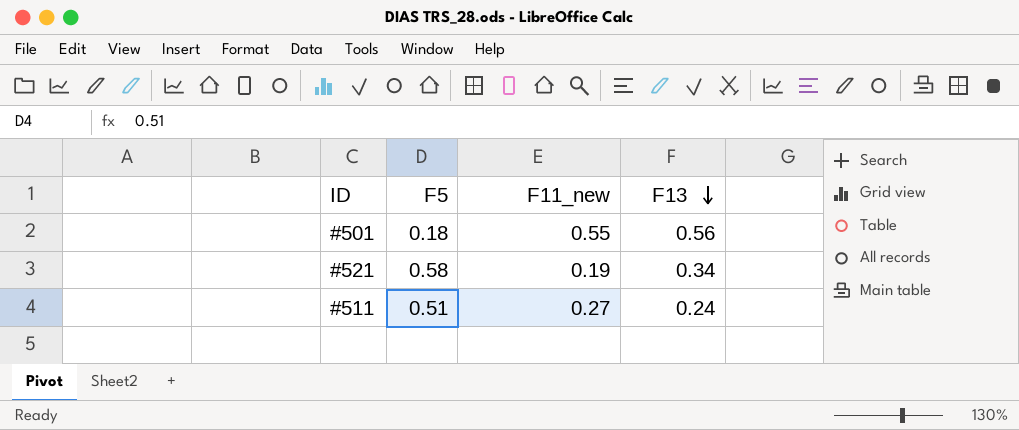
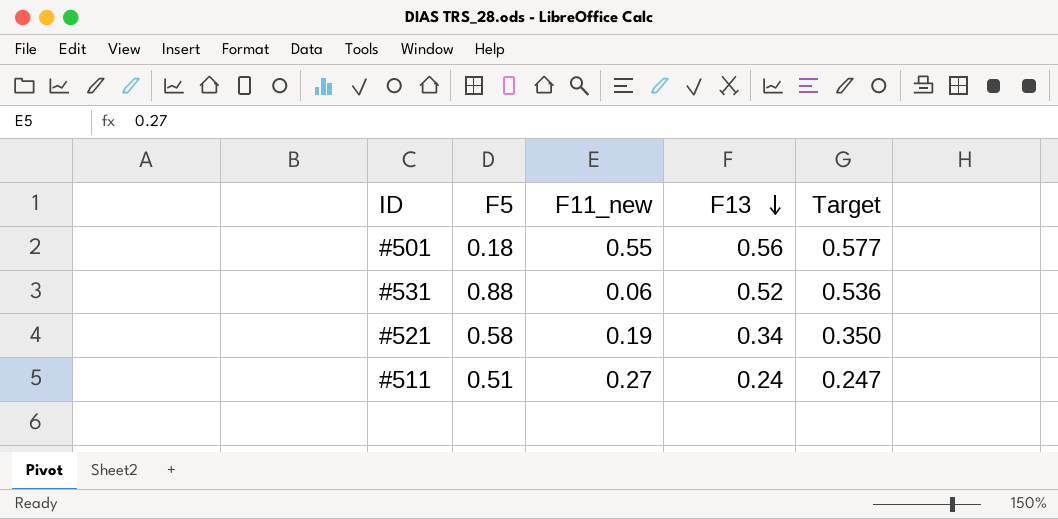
column Target | formula: none -> [F13] * 1.03
row #531: none -> 0.88 | 0.06 | 0.52 | 0.536

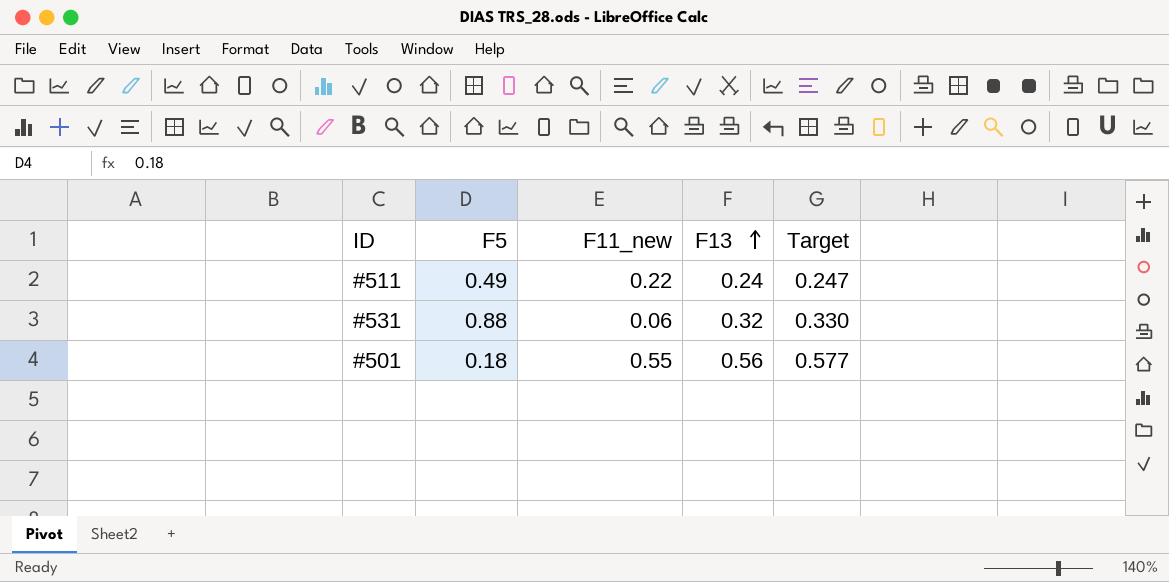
row order: F13 descending -> F13 ascending
row #521: 0.58 | 0.19 | 0.34 | 0.350 -> none
#511 | F5: 0.51 -> 0.49
#511 | F11_new: 0.27 -> 0.22
#531 | F13: 0.52 -> 0.32
#531 | Target: 0.536 -> 0.330

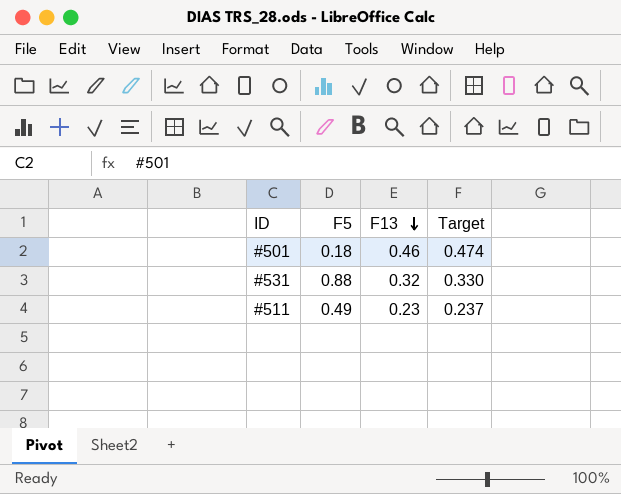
row order: F13 ascending -> F13 descending
column F11_new | position: 3 -> none
#501 | F13: 0.56 -> 0.46
#501 | Target: 0.577 -> 0.474
#511 | F13: 0.24 -> 0.23
#511 | Target: 0.247 -> 0.237

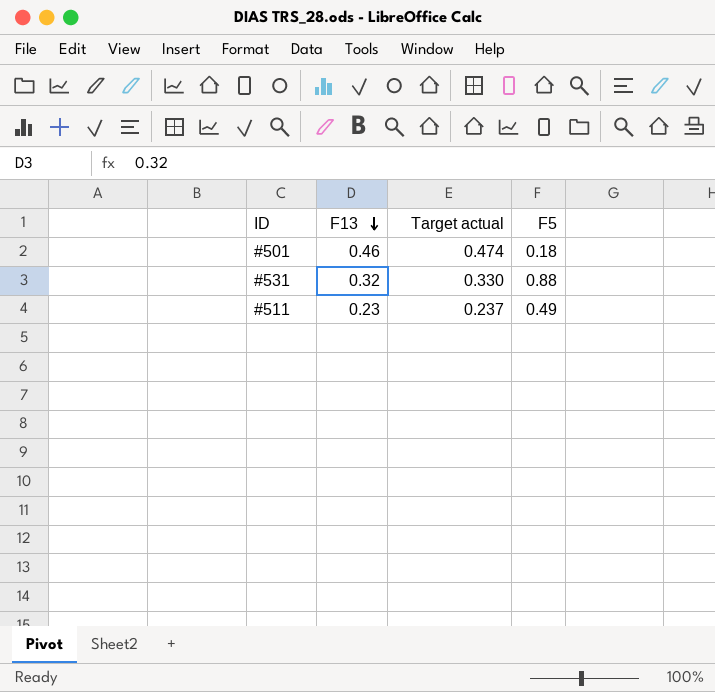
column name: Target -> Target actual
column F5 | position: 2 -> 4

